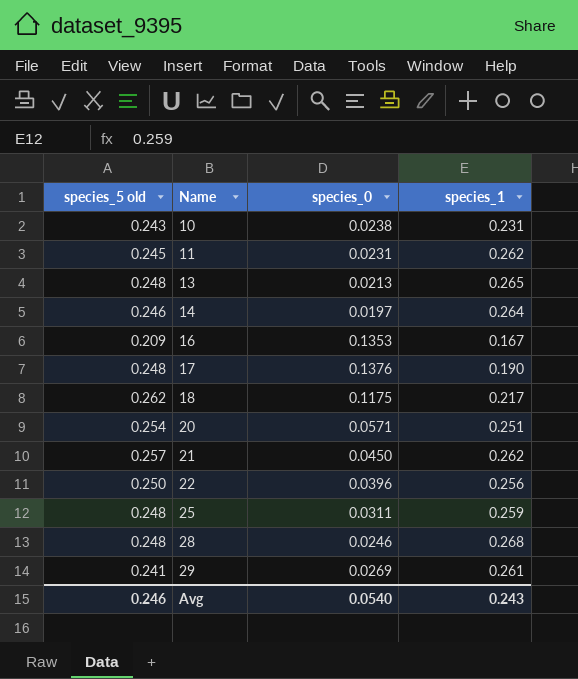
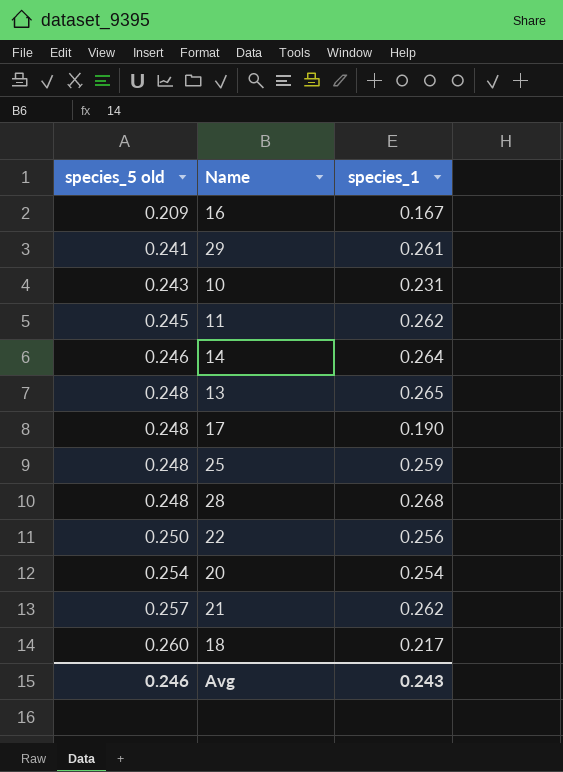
row order: Name ascending -> species_5 old ascending
column species_0 | position: 3 -> none
20 | species_1: 0.251 -> 0.254
18 | species_5 old: 0.262 -> 0.260

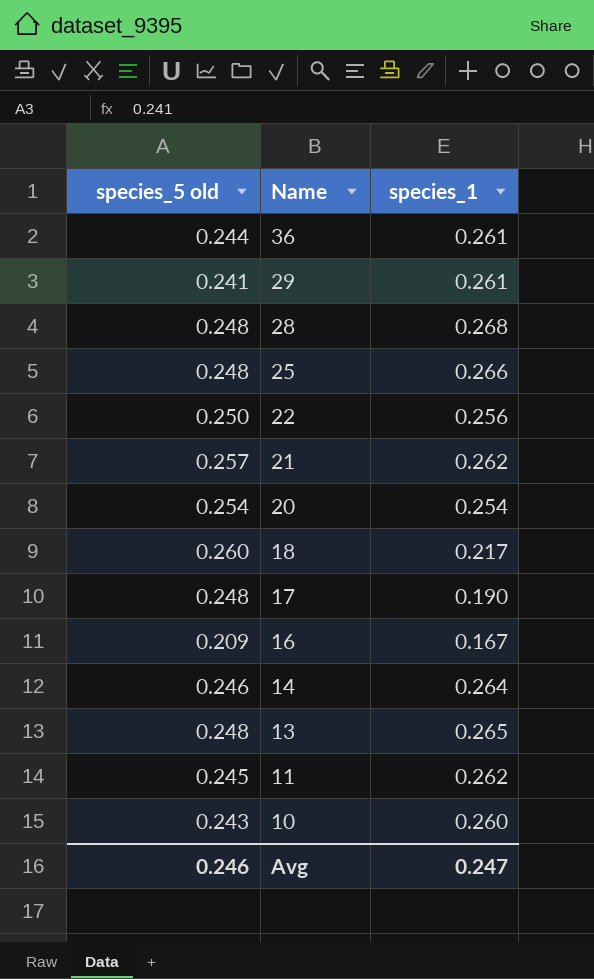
row order: species_5 old ascending -> Name descending
row 36: none -> 0.244 | 0.261
25 | species_1: 0.259 -> 0.266
10 | species_1: 0.231 -> 0.260
Avg | species_1: 0.243 -> 0.247

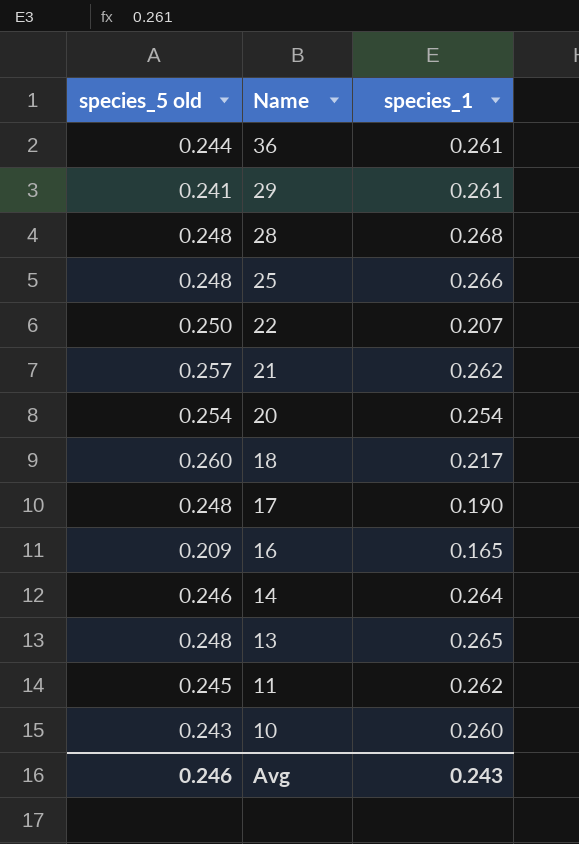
22 | species_1: 0.256 -> 0.207
16 | species_1: 0.167 -> 0.165
Avg | species_1: 0.247 -> 0.243

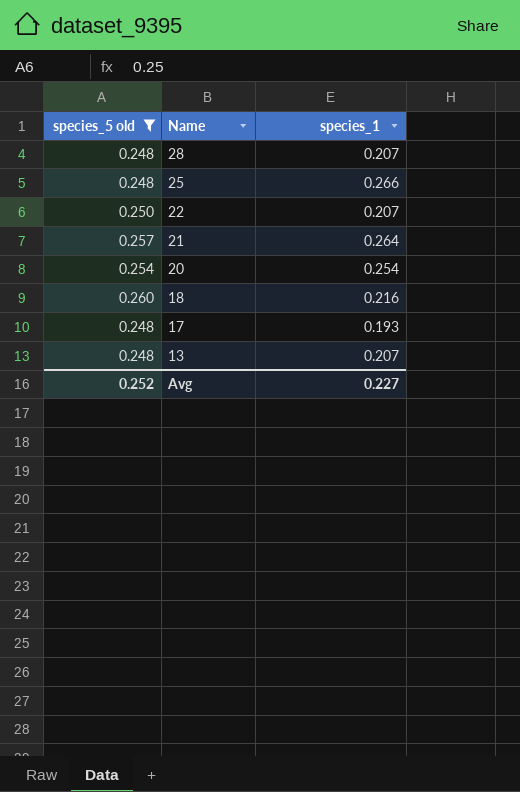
filter: none -> species_5 old >= 0.248
28 | species_1: 0.268 -> 0.207
21 | species_1: 0.262 -> 0.264
18 | species_1: 0.217 -> 0.216
17 | species_1: 0.190 -> 0.193
13 | species_1: 0.265 -> 0.207
Avg | species_5 old: 0.246 -> 0.252
Avg | species_1: 0.243 -> 0.227

